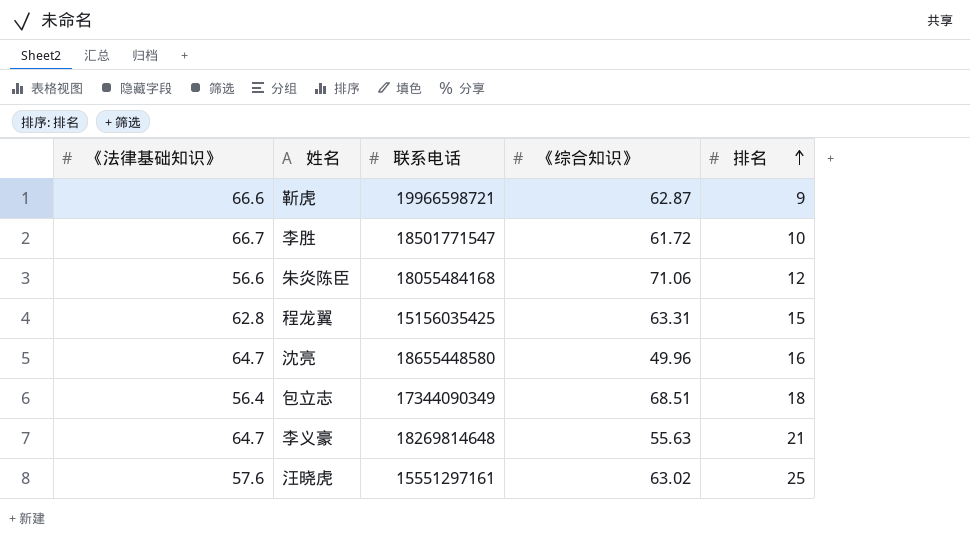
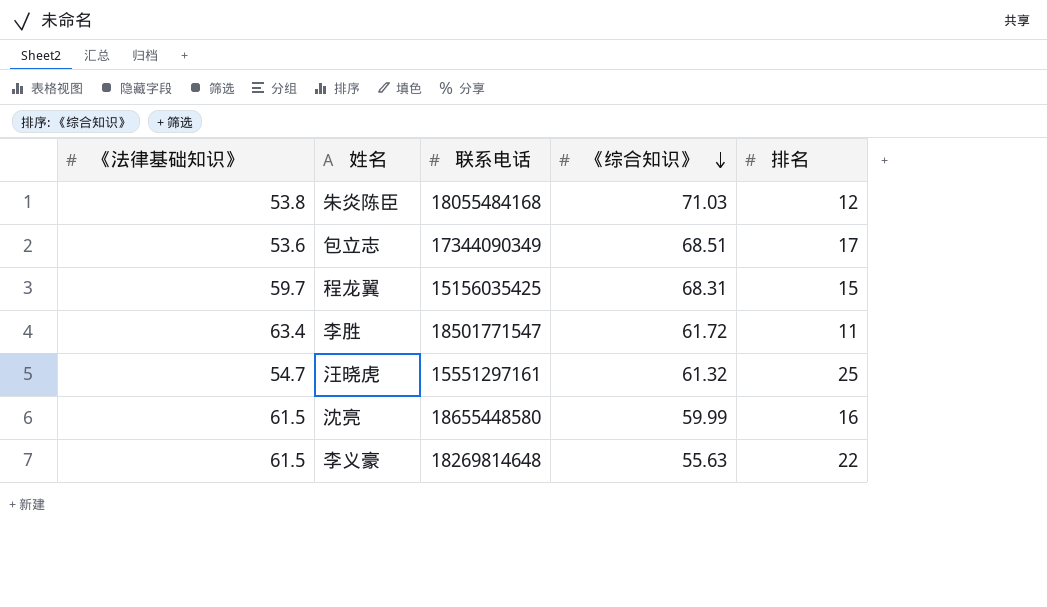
row order: 排名 ascending -> 《综合知识》 descending
row 靳虎: 66.6 | 19966598721 | 62.87 | 9 -> none
朱炎陈臣 | 《法律基础知识》: 56.6 -> 53.8
朱炎陈臣 | 《综合知识》: 71.06 -> 71.03
包立志 | 《法律基础知识》: 56.4 -> 53.6
包立志 | 排名: 18 -> 17
程龙翼 | 《法律基础知识》: 62.8 -> 59.7
程龙翼 | 《综合知识》: 63.31 -> 68.31
李胜 | 《法律基础知识》: 66.7 -> 63.4
李胜 | 排名: 10 -> 11
汪晓虎 | 《法律基础知识》: 57.6 -> 54.7
汪晓虎 | 《综合知识》: 63.02 -> 61.32
沈亮 | 《法律基础知识》: 64.7 -> 61.5
沈亮 | 《综合知识》: 49.96 -> 59.99
李义豪 | 《法律基础知识》: 64.7 -> 61.5
李义豪 | 排名: 21 -> 22

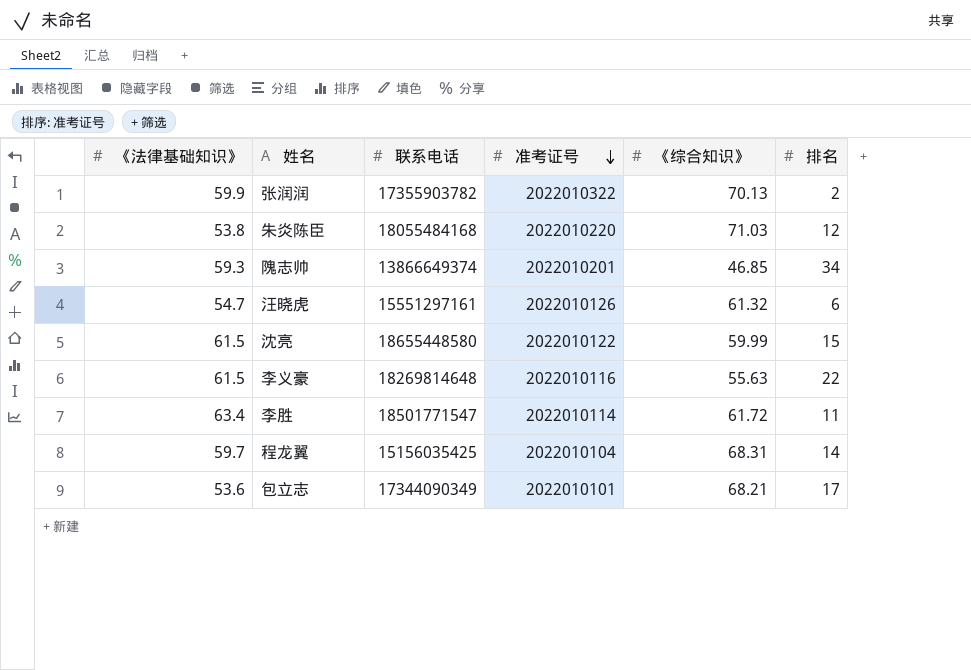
row order: 《综合知识》 descending -> 准考证号 descending
column 准考证号 | position: none -> 4
row 张润润: none -> 59.9 | 17355903782 | 2022010322 | 70.13 | 2
row 隗志帅: none -> 59.3 | 13866649374 | 2022010201 | 46.85 | 34
汪晓虎 | 排名: 25 -> 6
沈亮 | 排名: 16 -> 15
程龙翼 | 排名: 15 -> 14
包立志 | 《综合知识》: 68.51 -> 68.21

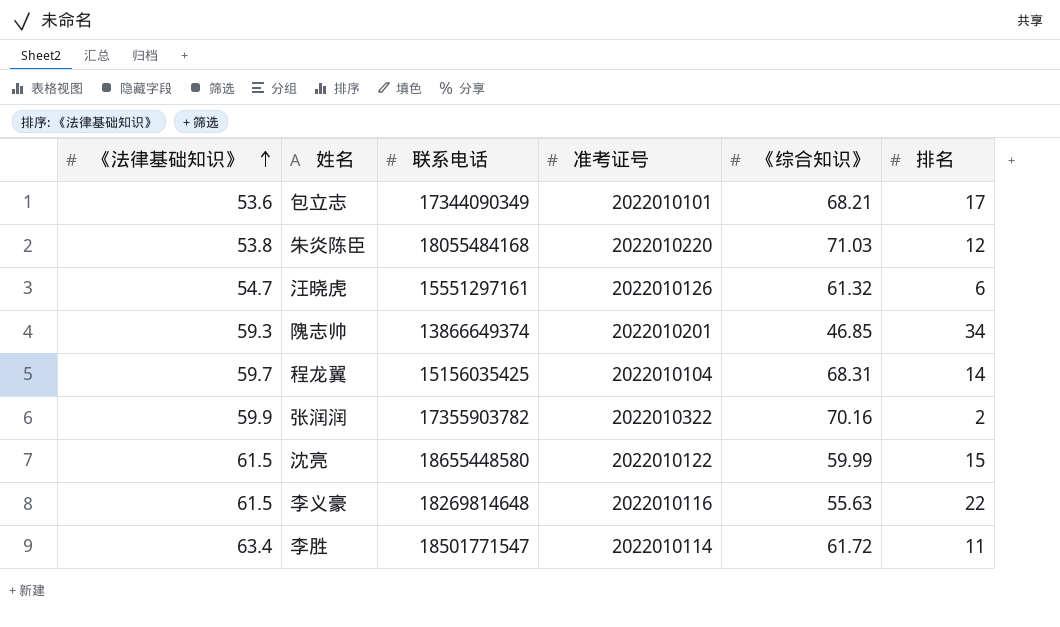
row order: 准考证号 descending -> 《法律基础知识》 ascending
张润润 | 《综合知识》: 70.13 -> 70.16

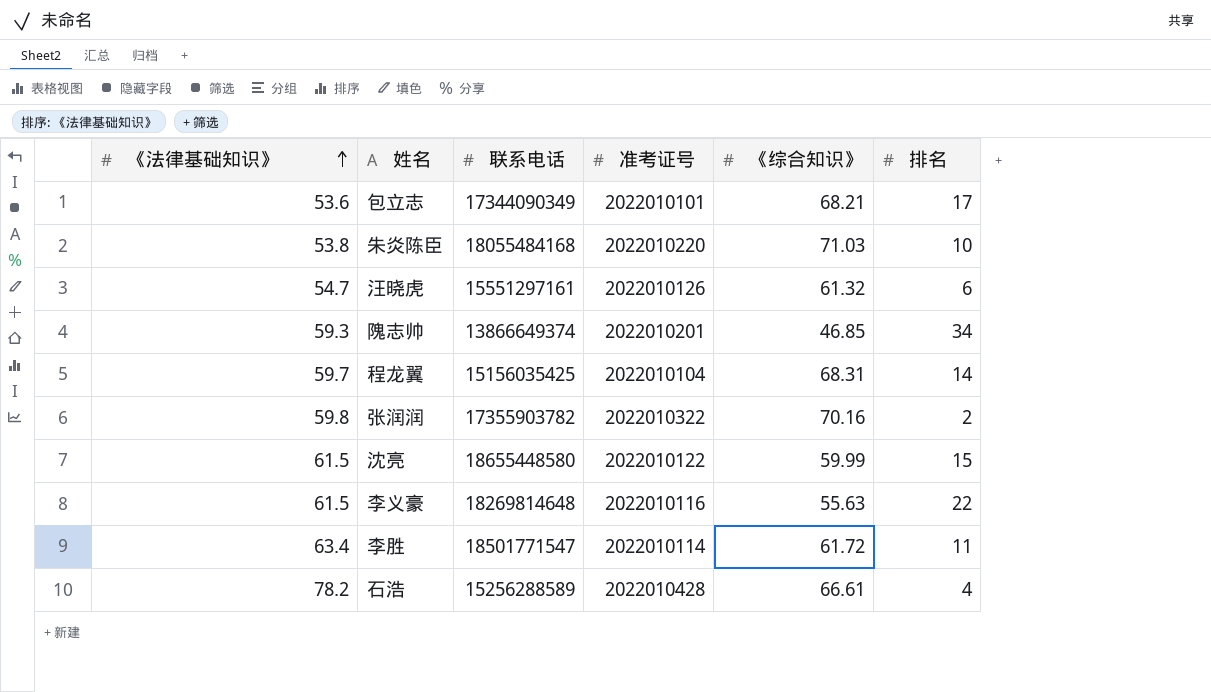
朱炎陈臣 | 排名: 12 -> 10
张润润 | 《法律基础知识》: 59.9 -> 59.8
row 石浩: none -> 78.2 | 15256288589 | 2022010428 | 66.61 | 4

